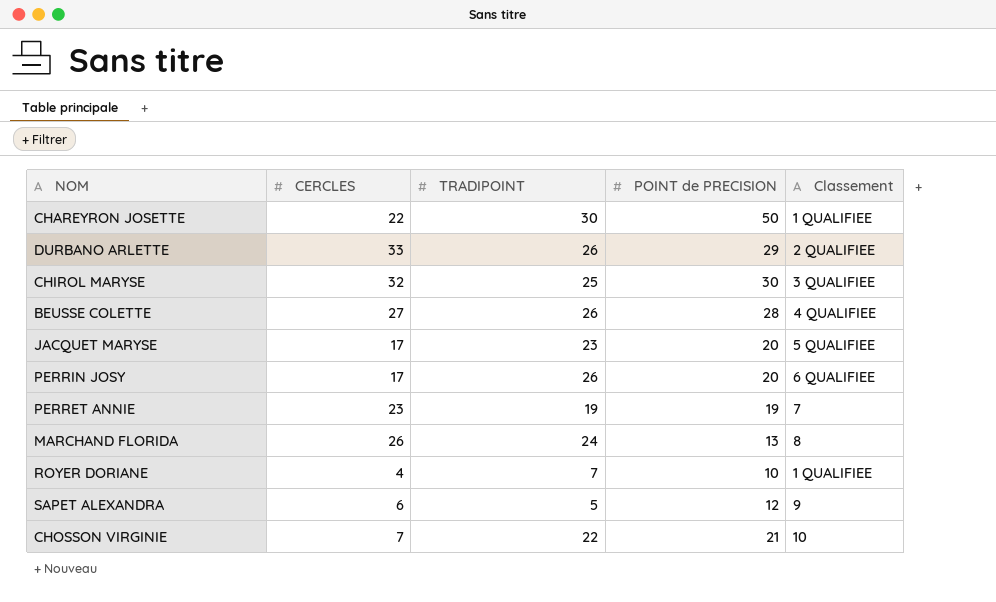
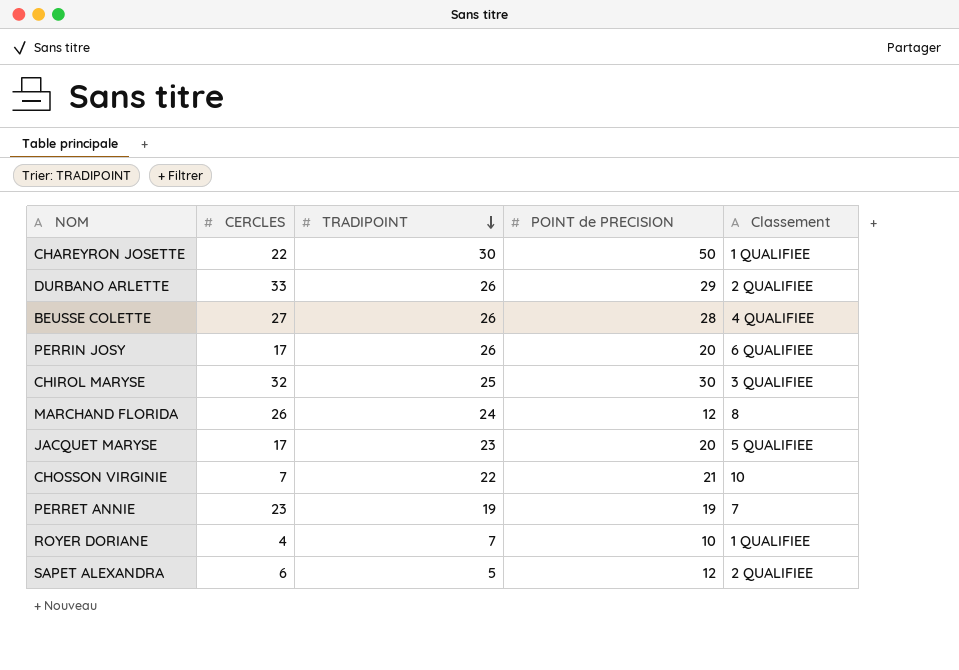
row order: none -> TRADIPOINT descending
MARCHAND FLORIDA | POINT de PRECISION: 13 -> 12
SAPET ALEXANDRA | Classement: 9 -> 2 QUALIFIEE

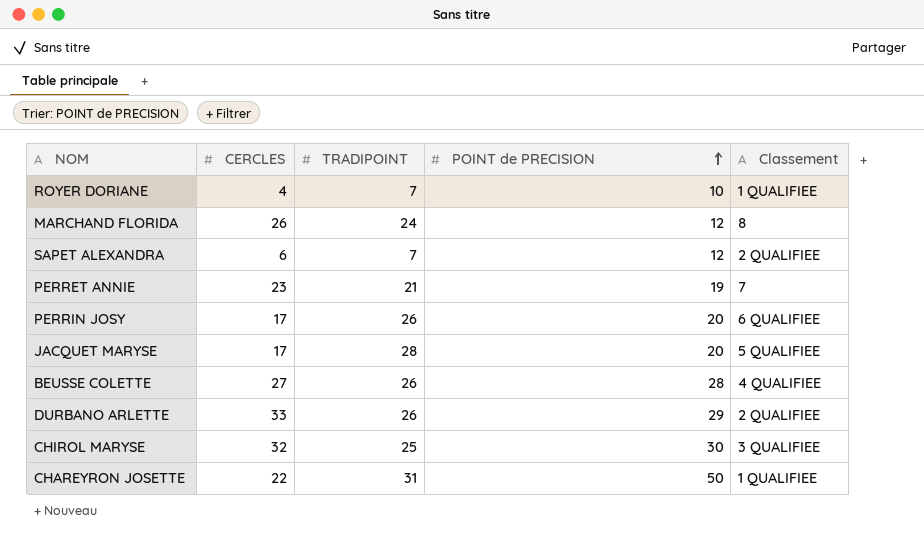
row order: TRADIPOINT descending -> POINT de PRECISION ascending
row CHOSSON VIRGINIE: 7 | 22 | 21 | 10 -> none
SAPET ALEXANDRA | TRADIPOINT: 5 -> 7
PERRET ANNIE | TRADIPOINT: 19 -> 21
JACQUET MARYSE | TRADIPOINT: 23 -> 28
CHAREYRON JOSETTE | TRADIPOINT: 30 -> 31

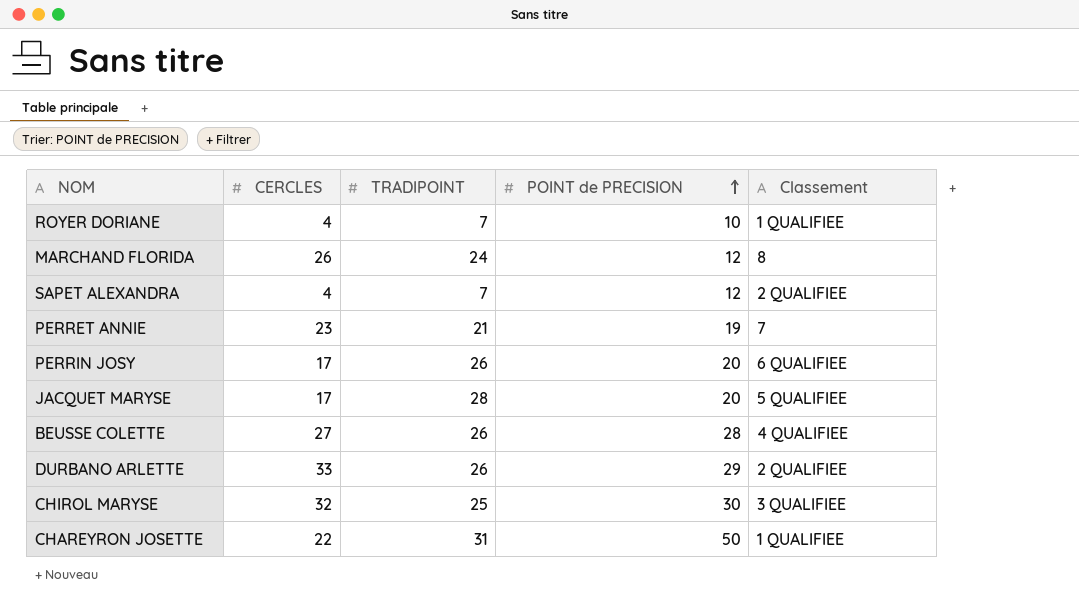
SAPET ALEXANDRA | CERCLES: 6 -> 4

